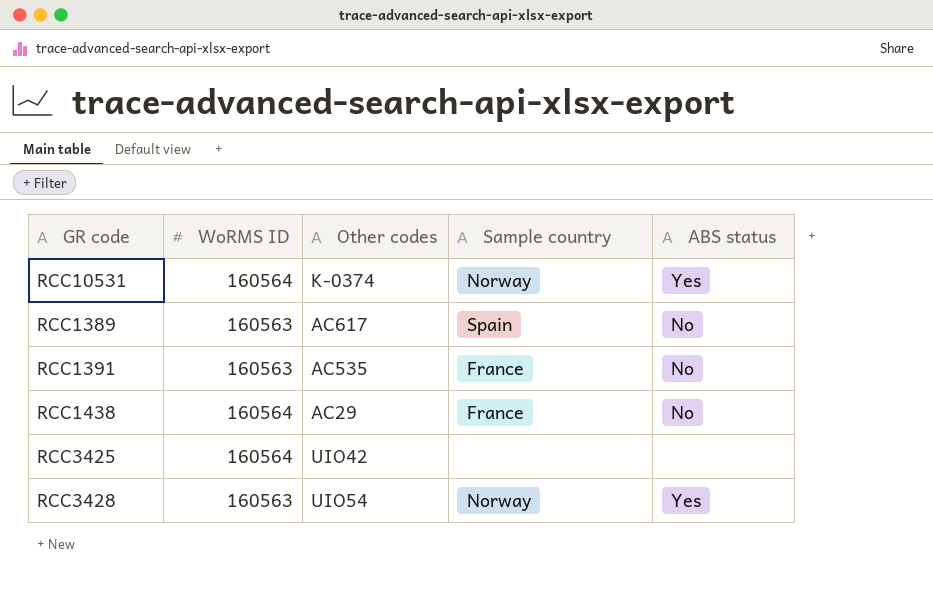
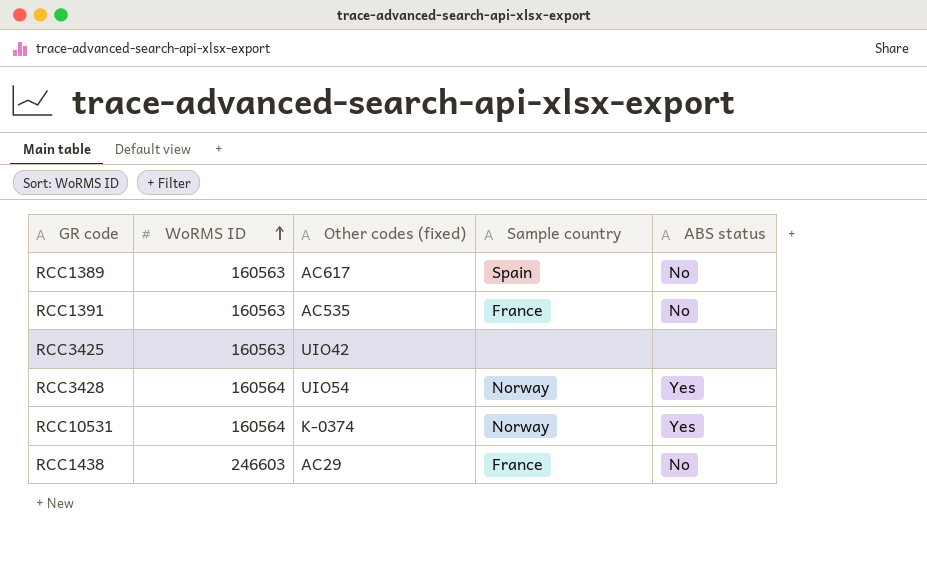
row order: none -> WoRMS ID ascending
column name: Other codes -> Other codes (fixed)
RCC3425 | WoRMS ID: 160564 -> 160563
RCC3428 | WoRMS ID: 160563 -> 160564
RCC1438 | WoRMS ID: 160564 -> 246603

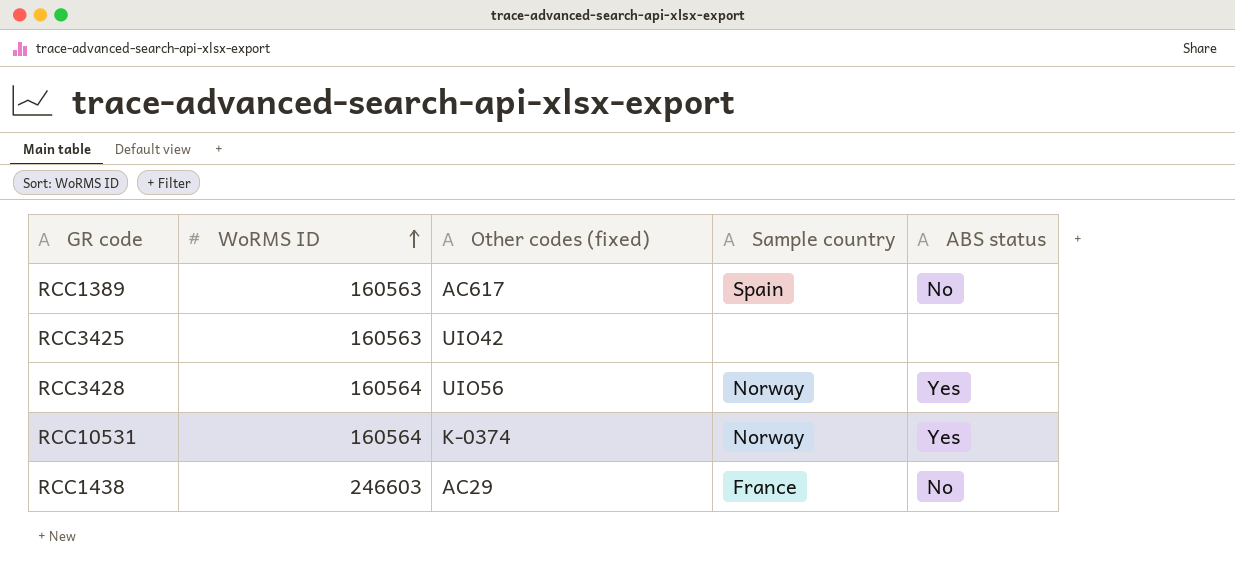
row RCC1391: 160563 | AC535 | France | No -> none
RCC3428 | Other codes (fixed): UIO54 -> UIO56

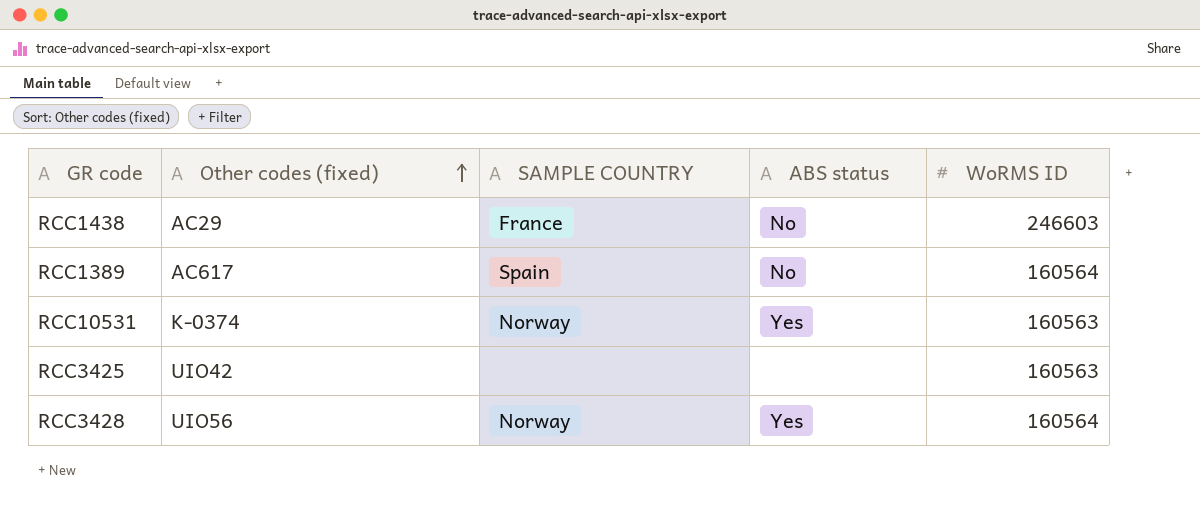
row order: WoRMS ID ascending -> Other codes (fixed) ascending
column name: Sample country -> SAMPLE COUNTRY
column WoRMS ID | position: 2 -> 5
RCC1389 | WoRMS ID: 160563 -> 160564
RCC10531 | WoRMS ID: 160564 -> 160563

